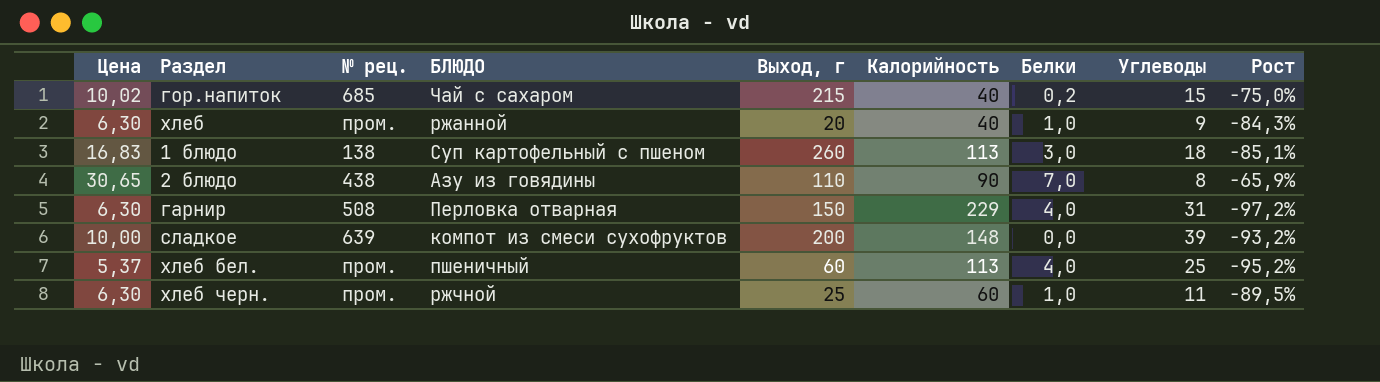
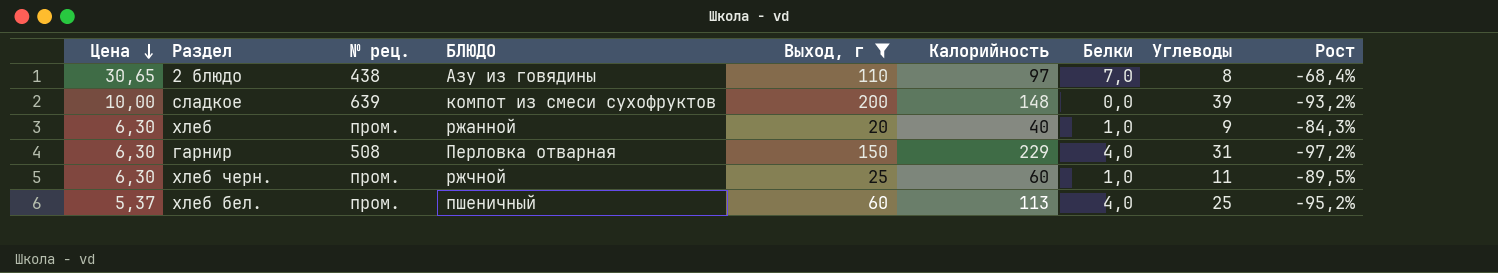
filter: none -> Выход, г <= 200
row order: none -> Цена descending
2 блюдо | Калорийность: 90 -> 97
2 блюдо | Рост: -65,9% -> -68,4%

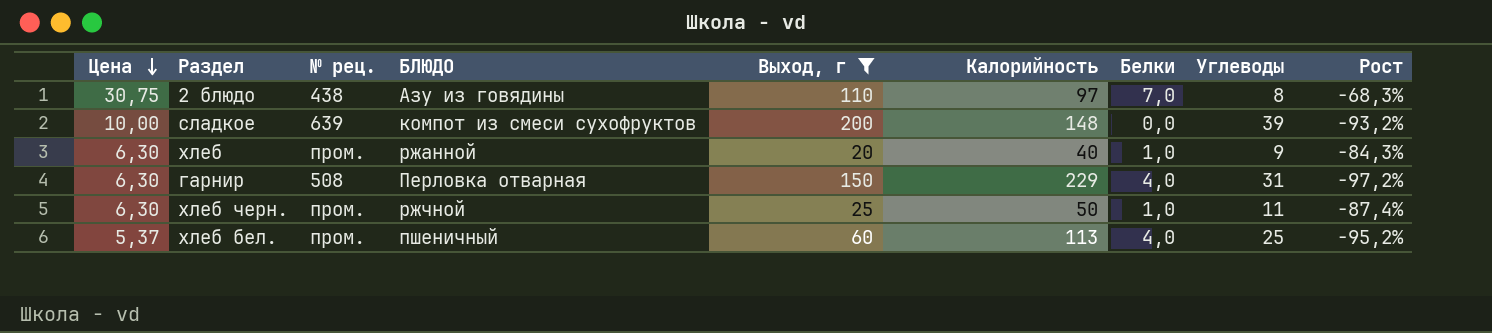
2 блюдо | Цена: 30,65 -> 30,75
2 блюдо | Рост: -68,4% -> -68,3%
хлеб черн. | Калорийность: 60 -> 50
хлеб черн. | Рост: -89,5% -> -87,4%

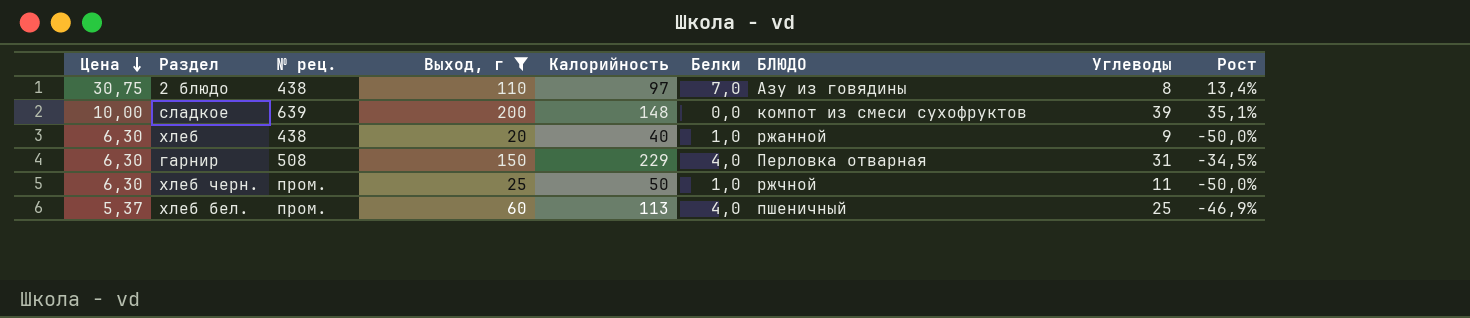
column БЛЮДО | position: 4 -> 7
column Рост | formula: ([Цена] - [Калорийность]) / [Калорийность] -> ([Выход, г] - [Калорийность]) / [Калорийность]
хлеб | № рец.: пром. -> 438

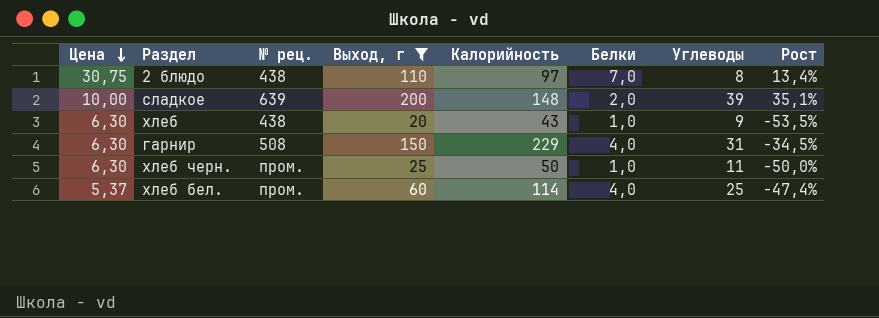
column БЛЮДО | position: 7 -> none
сладкое | Белки: 0,0 -> 2,0
хлеб | Калорийность: 40 -> 43
хлеб | Рост: -50,0% -> -53,5%
хлеб бел. | Калорийность: 113 -> 114
хлеб бел. | Рост: -46,9% -> -47,4%

